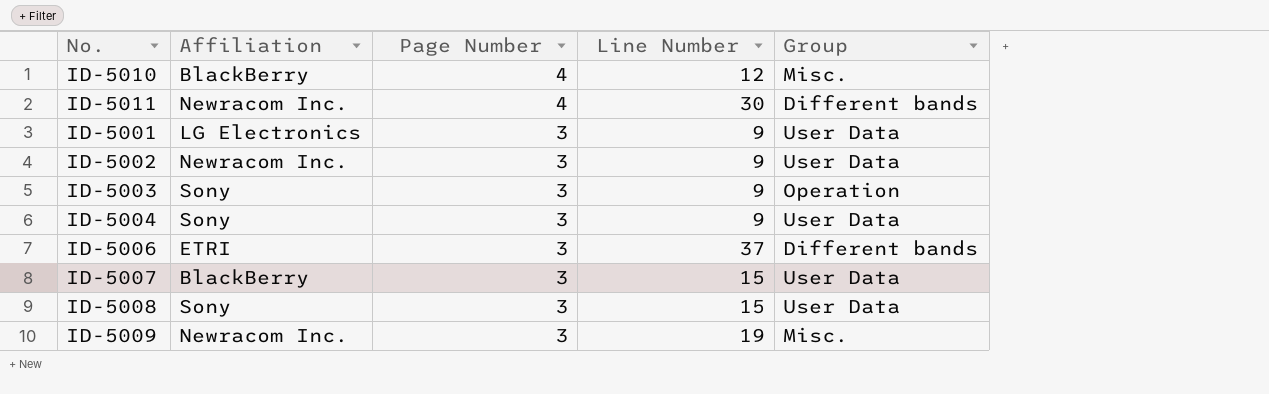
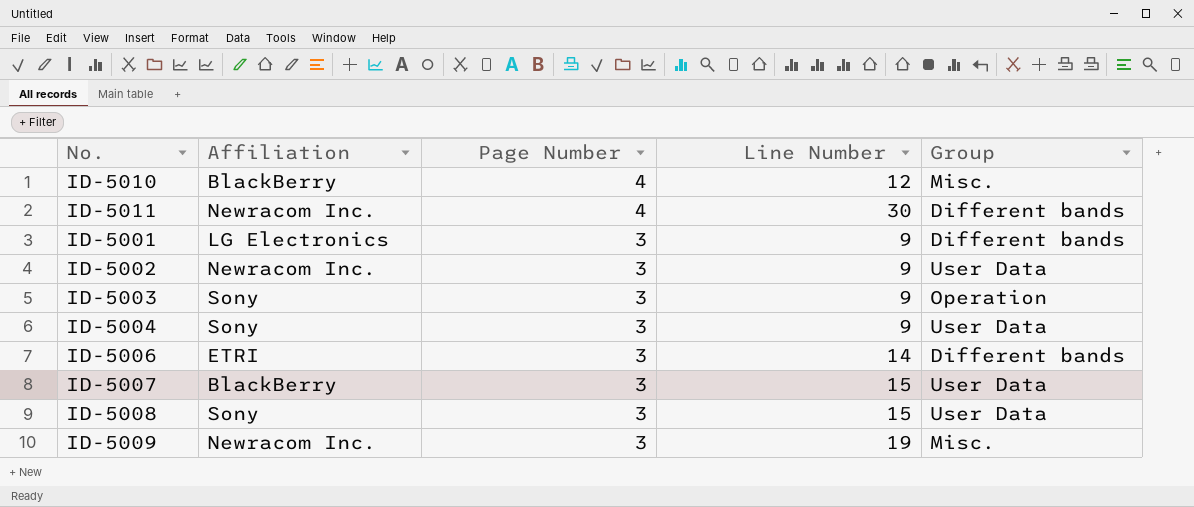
ID-5001 | Group: User Data -> Different bands
ID-5006 | Line Number: 37 -> 14

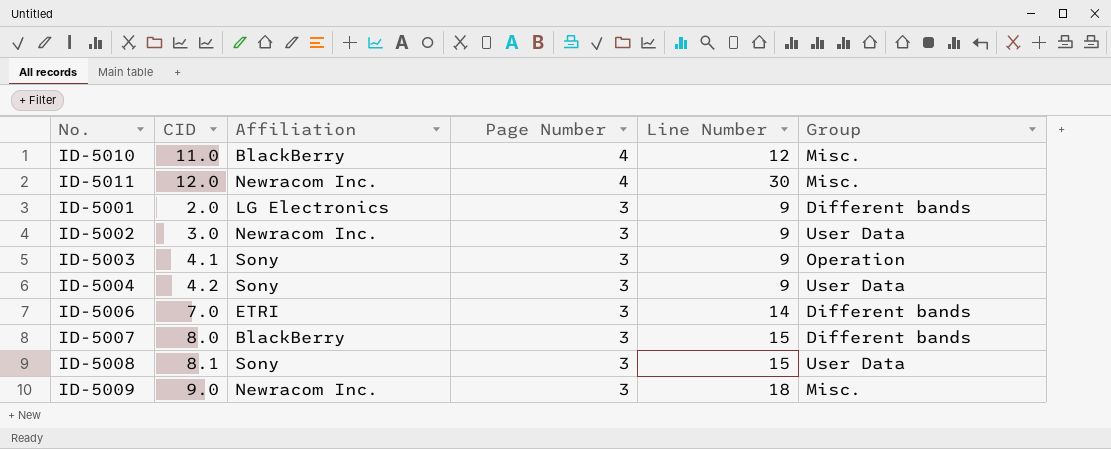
column CID | position: none -> 2
ID-5011 | Group: Different bands -> Misc.
ID-5007 | Group: User Data -> Different bands
ID-5009 | Line Number: 19 -> 18

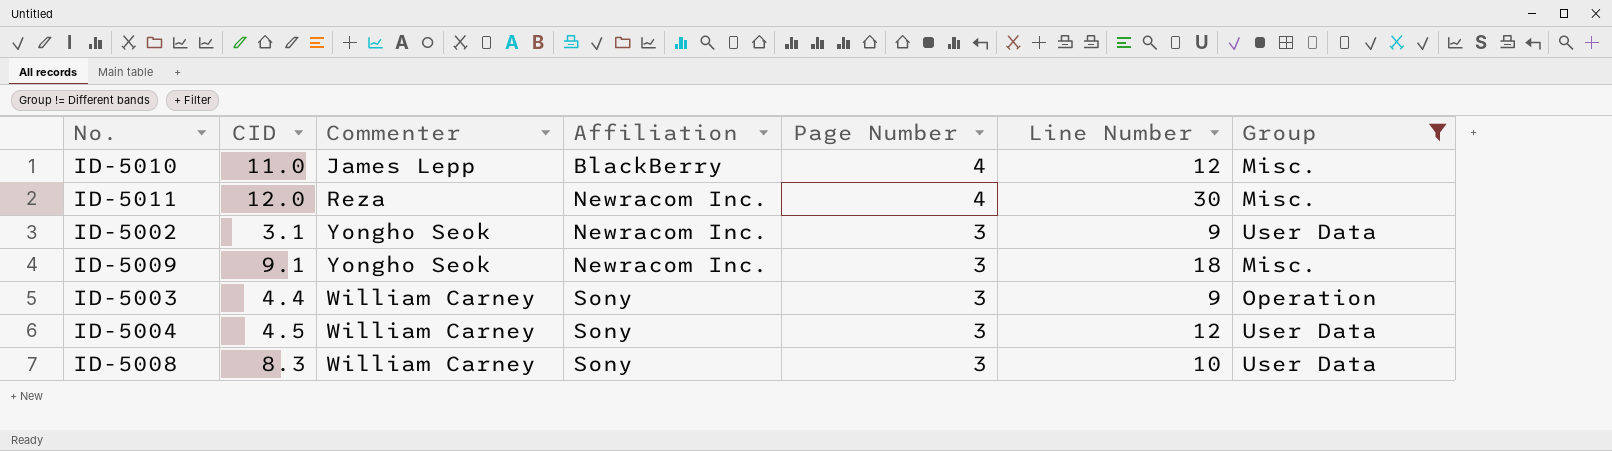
filter: none -> Group != Different bands
row order: Page Number descending -> Affiliation ascending
column Commenter | position: none -> 3
ID-5002 | CID: 3.0 -> 3.1
ID-5009 | CID: 9.0 -> 9.1
ID-5003 | CID: 4.1 -> 4.4
ID-5004 | CID: 4.2 -> 4.5
ID-5004 | Line Number: 9 -> 12
ID-5008 | CID: 8.1 -> 8.3
ID-5008 | Line Number: 15 -> 10

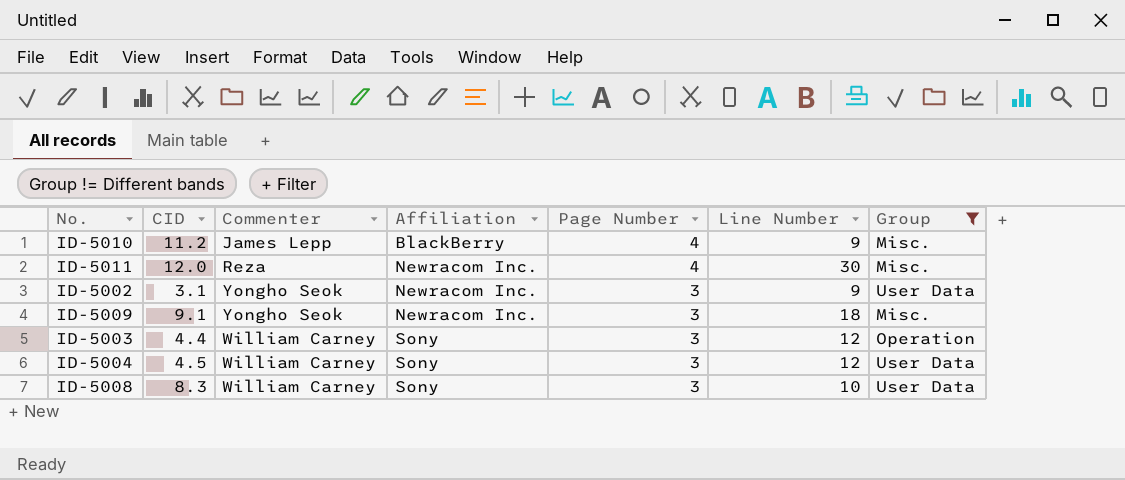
ID-5010 | CID: 11.0 -> 11.2
ID-5010 | Line Number: 12 -> 9
ID-5003 | Line Number: 9 -> 12

